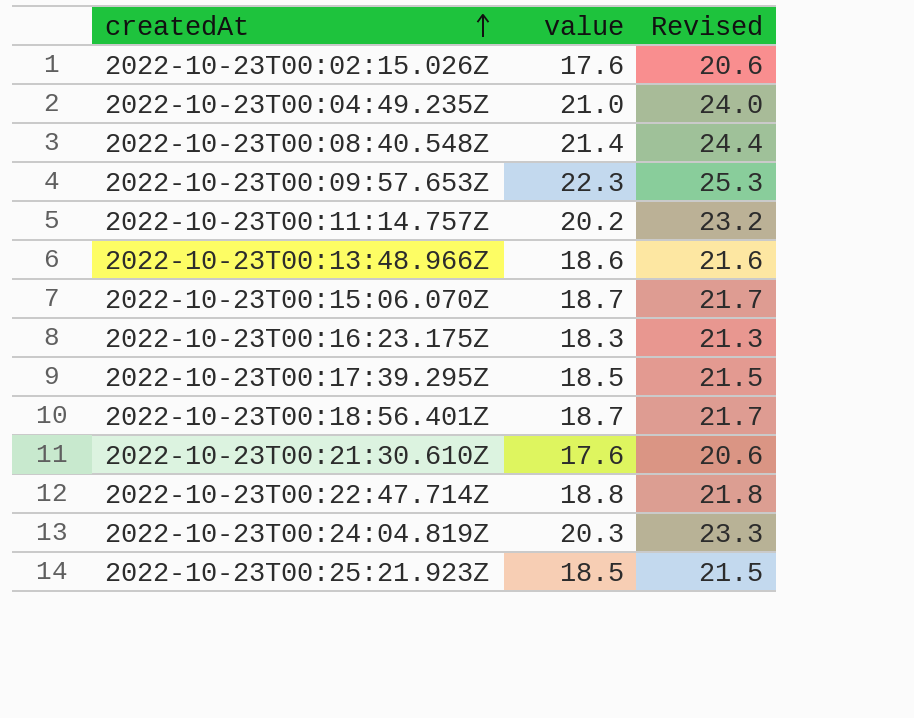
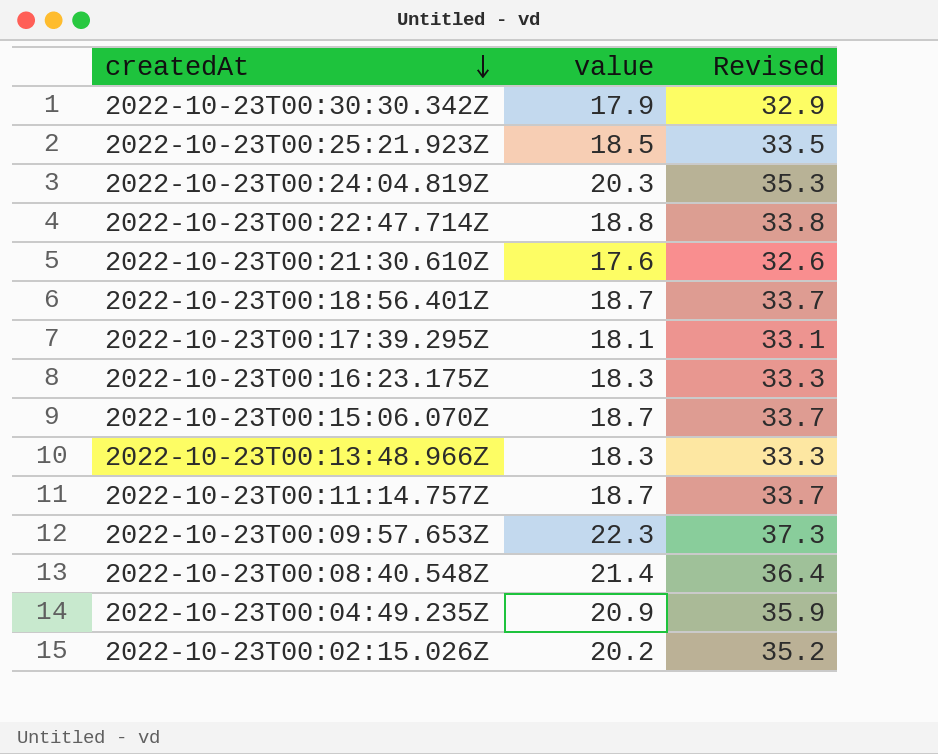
row order: createdAt ascending -> createdAt descending
column Revised | formula: [value] + 3 -> [value] + 15
row 2022-10-23T00:30:30.342Z: none -> 17.9 | 32.9
2022-10-23T00:17:39.295Z | value: 18.5 -> 18.1
2022-10-23T00:13:48.966Z | value: 18.6 -> 18.3
2022-10-23T00:11:14.757Z | value: 20.2 -> 18.7
2022-10-23T00:04:49.235Z | value: 21.0 -> 20.9
2022-10-23T00:02:15.026Z | value: 17.6 -> 20.2

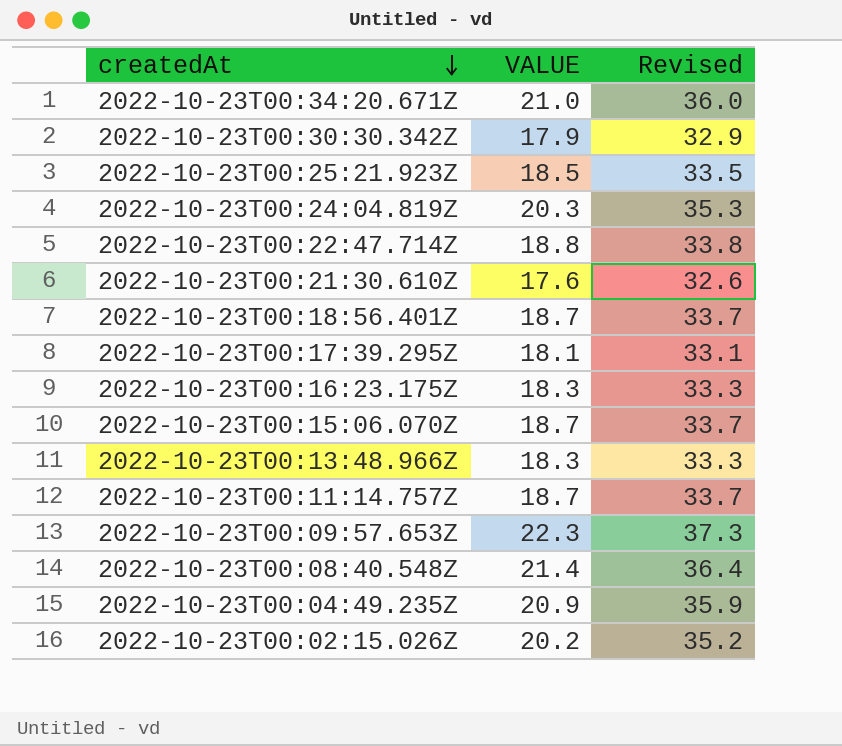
column name: value -> VALUE
row 2022-10-23T00:34:20.671Z: none -> 21.0 | 36.0

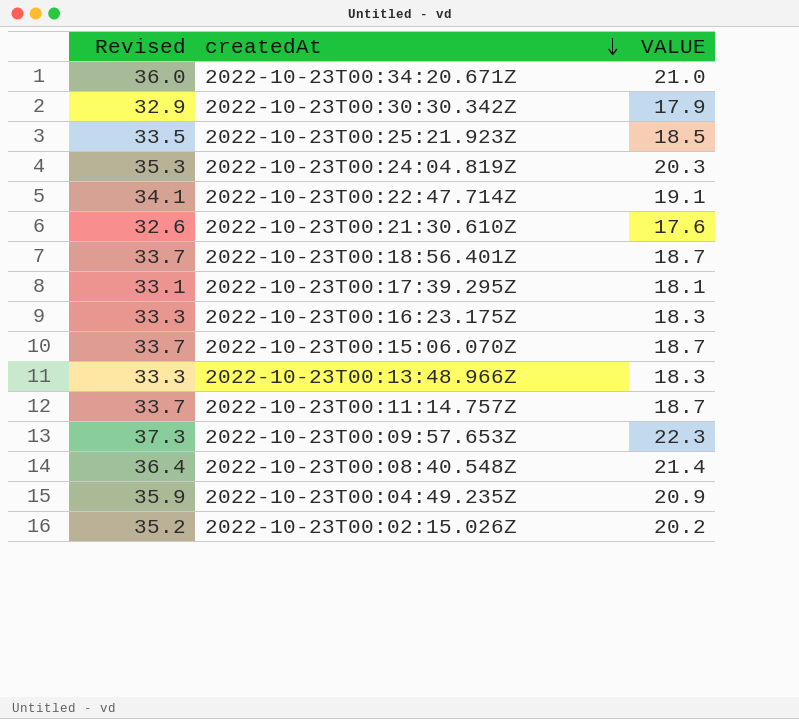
column Revised | position: 3 -> 1
2022-10-23T00:22:47.714Z | Revised: 33.8 -> 34.1
2022-10-23T00:22:47.714Z | VALUE: 18.8 -> 19.1

